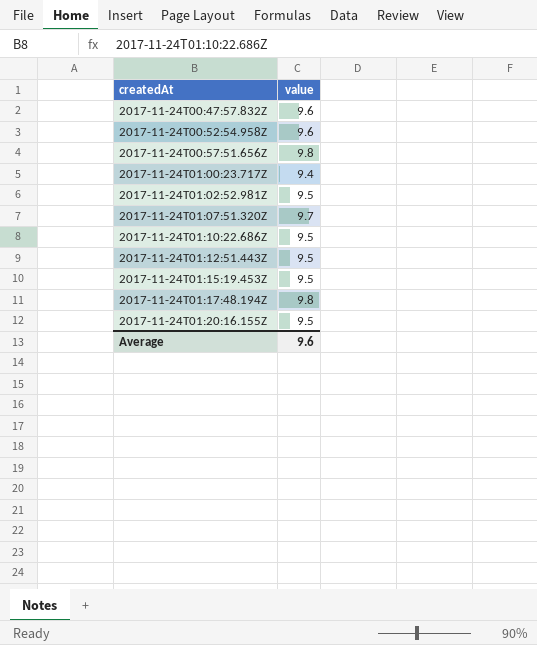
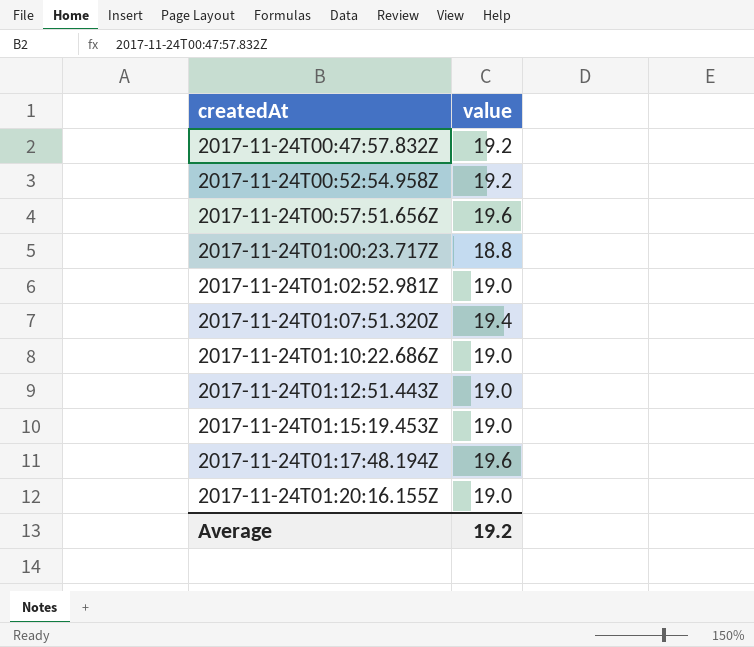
2017-11-24T00:47:57.832Z | value: 9.6 -> 19.2
2017-11-24T00:52:54.958Z | value: 9.6 -> 19.2
2017-11-24T00:57:51.656Z | value: 9.8 -> 19.6
2017-11-24T01:00:23.717Z | value: 9.4 -> 18.8
2017-11-24T01:02:52.981Z | value: 9.5 -> 19.0
2017-11-24T01:07:51.320Z | value: 9.7 -> 19.4
2017-11-24T01:10:22.686Z | value: 9.5 -> 19.0
2017-11-24T01:12:51.443Z | value: 9.5 -> 19.0
2017-11-24T01:15:19.453Z | value: 9.5 -> 19.0
2017-11-24T01:17:48.194Z | value: 9.8 -> 19.6
2017-11-24T01:20:16.155Z | value: 9.5 -> 19.0
Average | value: 9.6 -> 19.2

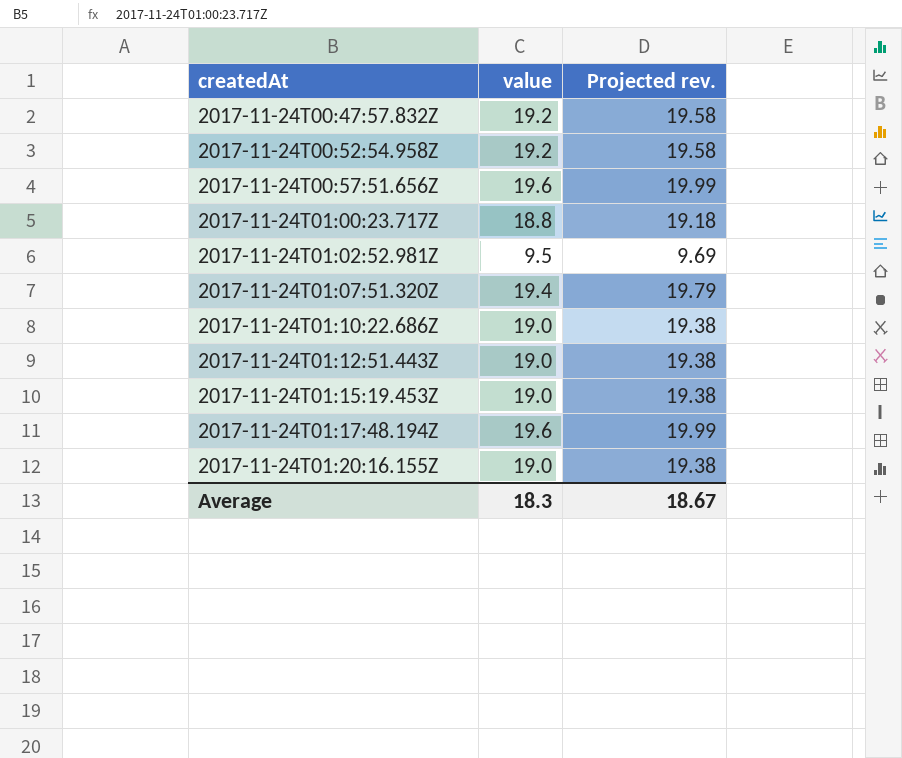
column Projected rev. | formula: none -> [value] * 1.02
2017-11-24T01:02:52.981Z | value: 19.0 -> 9.5
Average | value: 19.2 -> 18.3

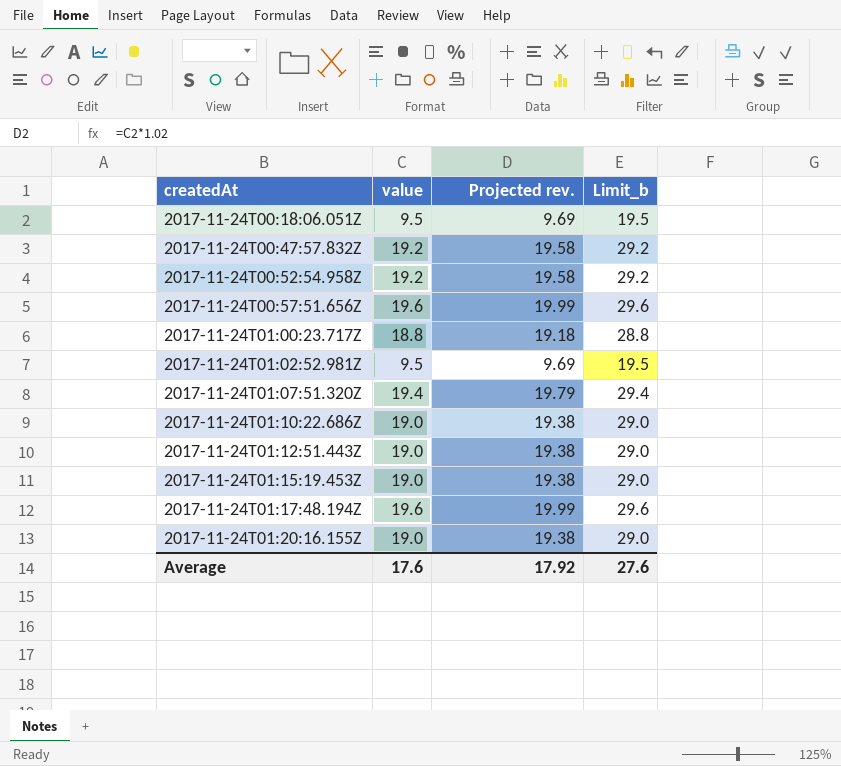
column Limit_b | formula: none -> [value] + 10
row 2017-11-24T00:18:06.051Z: none -> 9.5 | 9.69 | 19.5
Average | value: 18.3 -> 17.6
Average | Projected rev.: 18.67 -> 17.92

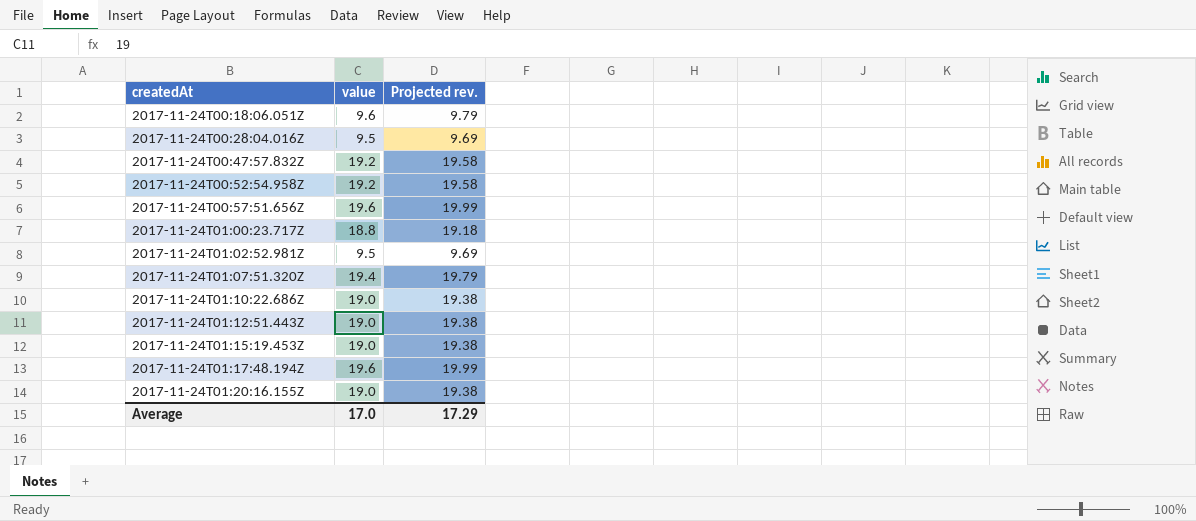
column Limit_b | formula: [value] + 10 -> none
2017-11-24T00:18:06.051Z | value: 9.5 -> 9.6
2017-11-24T00:18:06.051Z | Projected rev.: 9.69 -> 9.79
row 2017-11-24T00:28:04.016Z: none -> 9.5 | 9.69
Average | value: 17.6 -> 17.0
Average | Projected rev.: 17.92 -> 17.29

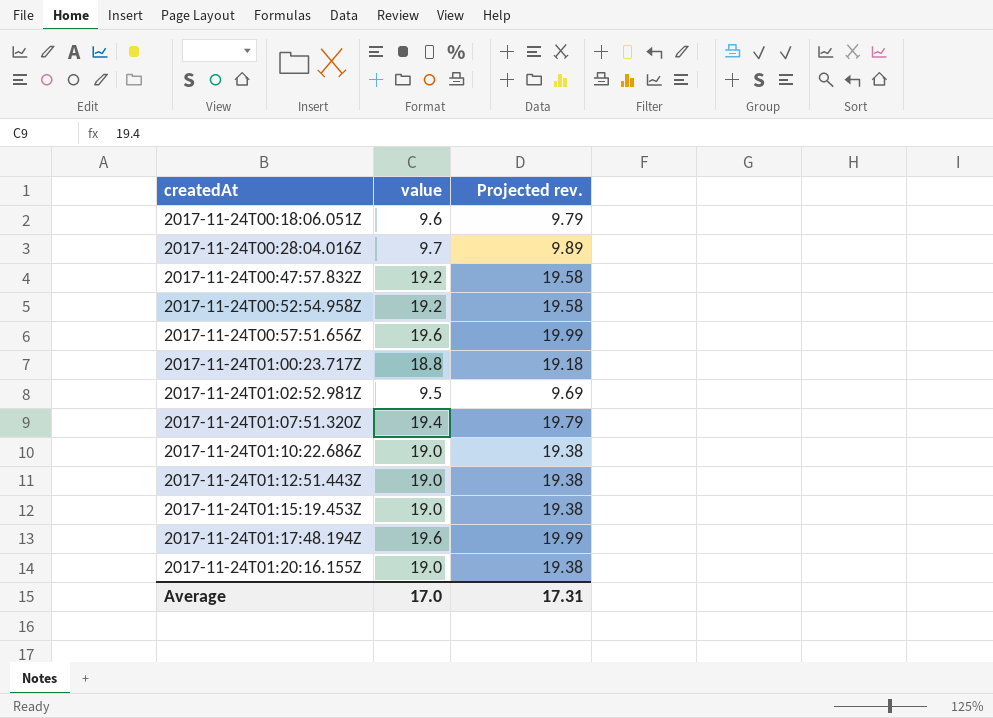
2017-11-24T00:28:04.016Z | value: 9.5 -> 9.7
2017-11-24T00:28:04.016Z | Projected rev.: 9.69 -> 9.89
Average | Projected rev.: 17.29 -> 17.31

